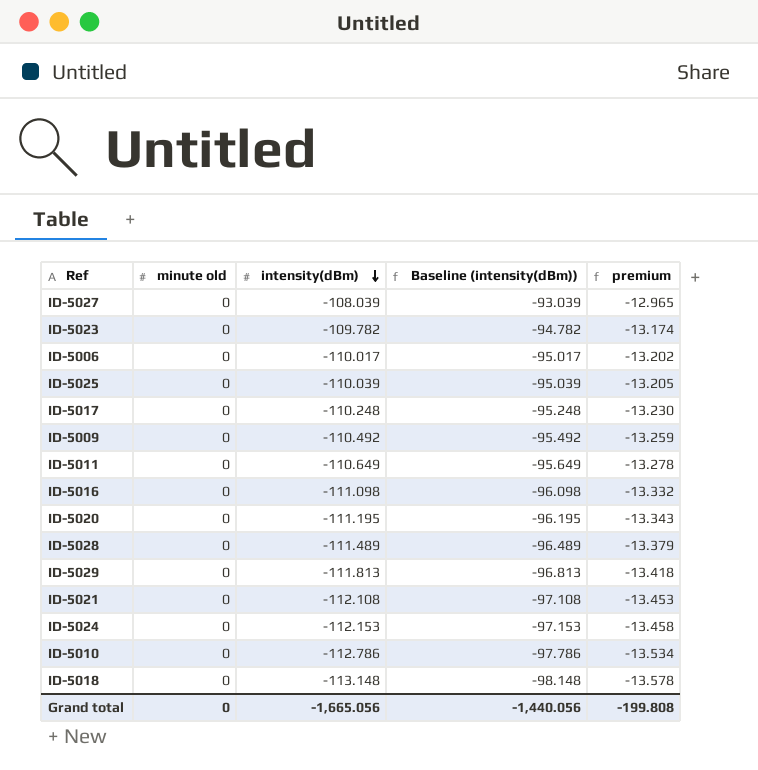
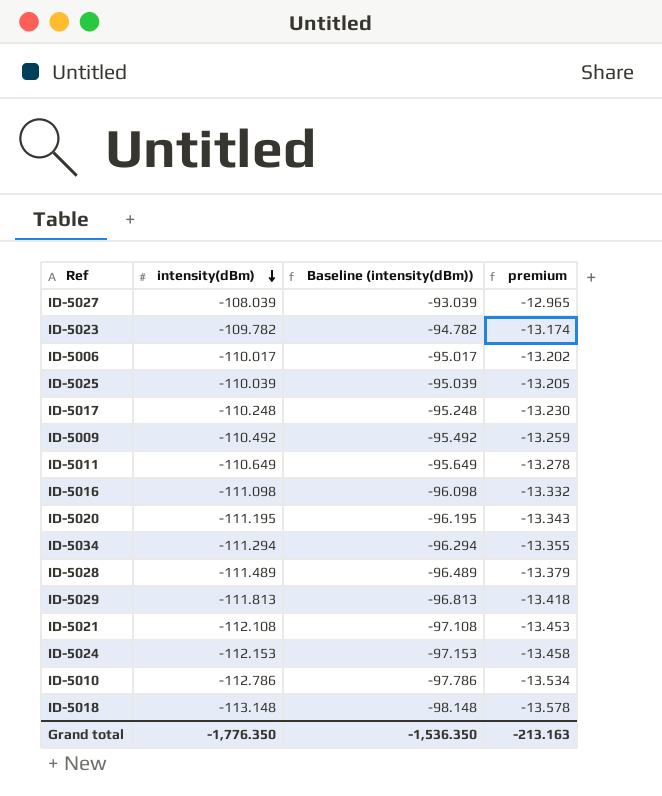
column minute old | position: 2 -> none
row ID-5034: none -> -111.294 | -96.294 | -13.355
Grand total | intensity(dBm): -1,665.056 -> -1,776.350
Grand total | Baseline (intensity(dBm)): -1,440.056 -> -1,536.350
Grand total | premium: -199.808 -> -213.163

